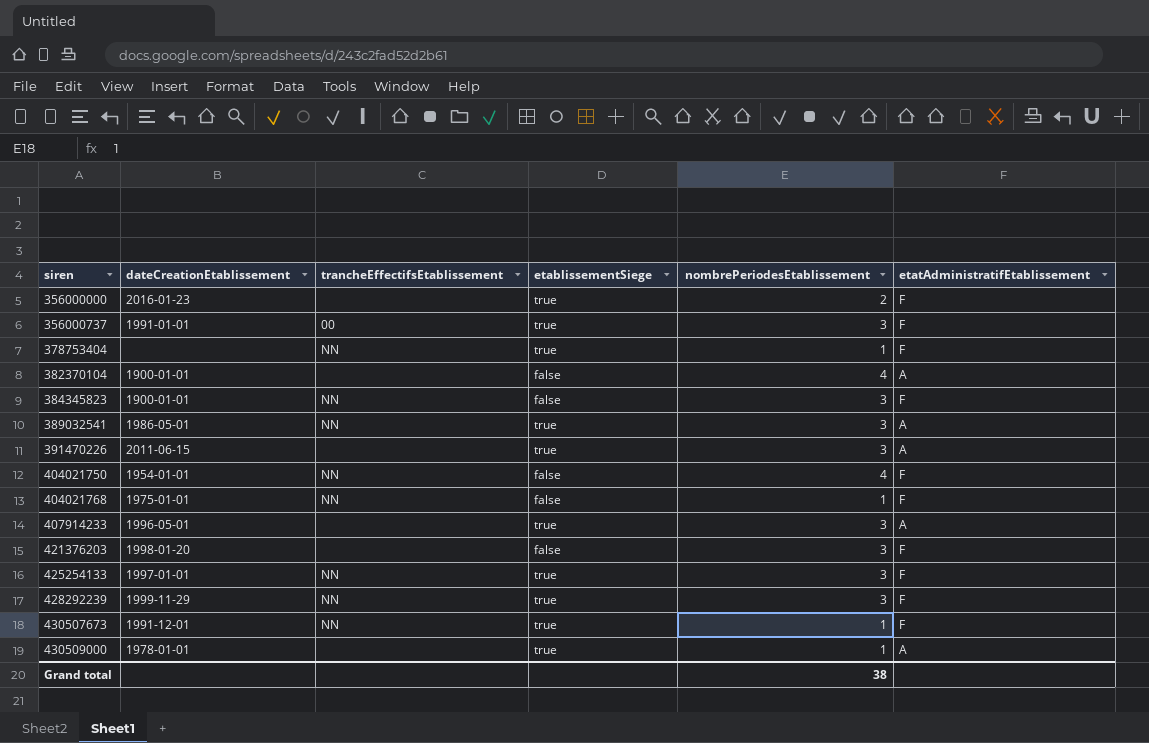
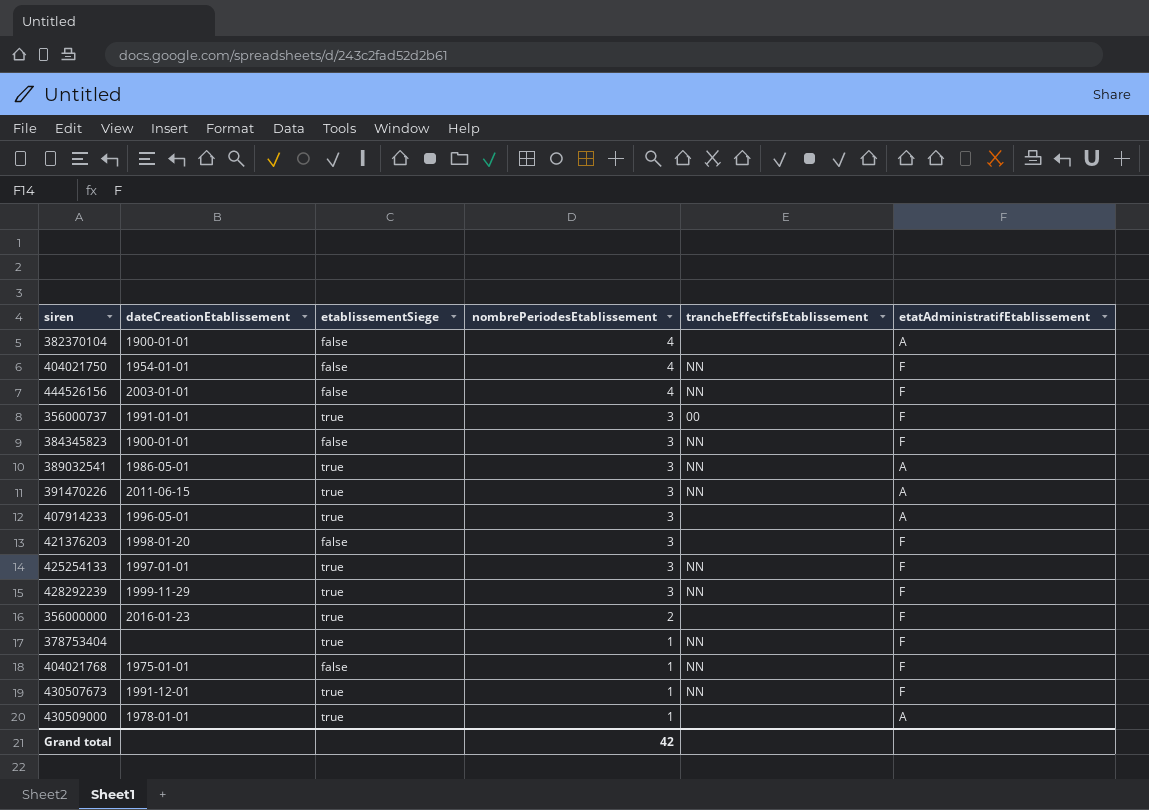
row order: siren ascending -> nombrePeriodesEtablissement descending
column trancheEffectifsEtablissement | position: 3 -> 5
row 444526156: none -> 2003-01-01 | false | 4 | NN | F
391470226 | trancheEffectifsEtablissement: none -> NN
Grand total | nombrePeriodesEtablissement: 38 -> 42

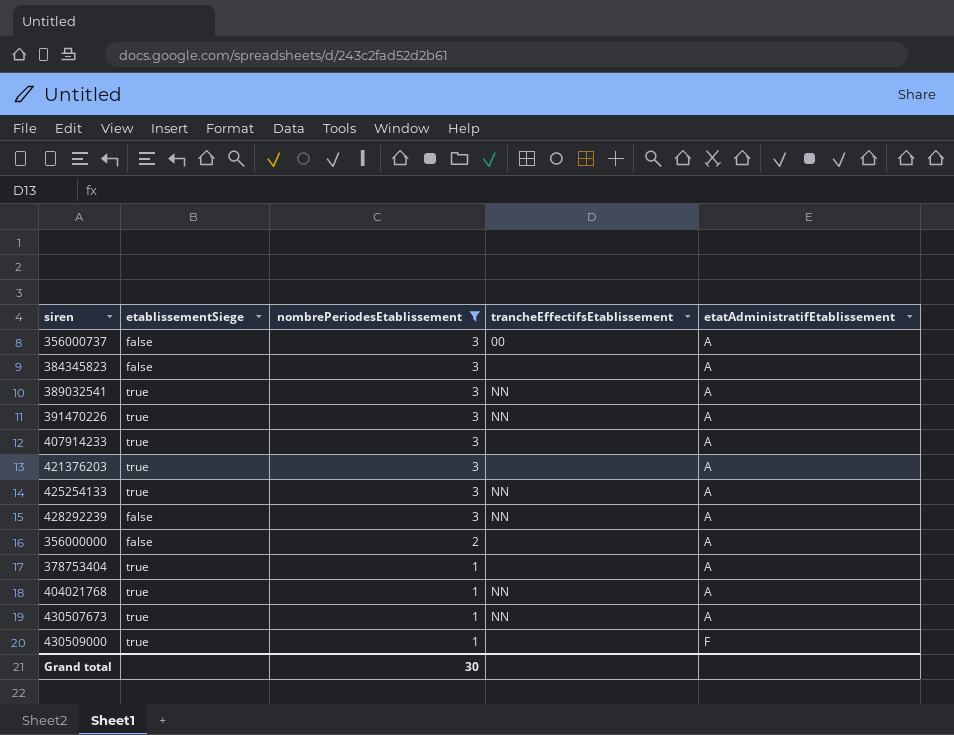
filter: none -> nombrePeriodesEtablissement != 4
column dateCreationEtablissement | position: 2 -> none
356000737 | etablissementSiege: true -> false
356000737 | etatAdministratifEtablissement: F -> A
384345823 | trancheEffectifsEtablissement: NN -> none
384345823 | etatAdministratifEtablissement: F -> A
421376203 | etablissementSiege: false -> true
421376203 | etatAdministratifEtablissement: F -> A
425254133 | etatAdministratifEtablissement: F -> A
428292239 | etablissementSiege: true -> false
428292239 | etatAdministratifEtablissement: F -> A
356000000 | etablissementSiege: true -> false
356000000 | etatAdministratifEtablissement: F -> A
378753404 | trancheEffectifsEtablissement: NN -> none
378753404 | etatAdministratifEtablissement: F -> A
404021768 | etablissementSiege: false -> true
404021768 | etatAdministratifEtablissement: F -> A
430507673 | etatAdministratifEtablissement: F -> A
430509000 | etatAdministratifEtablissement: A -> F
Grand total | nombrePeriodesEtablissement: 42 -> 30

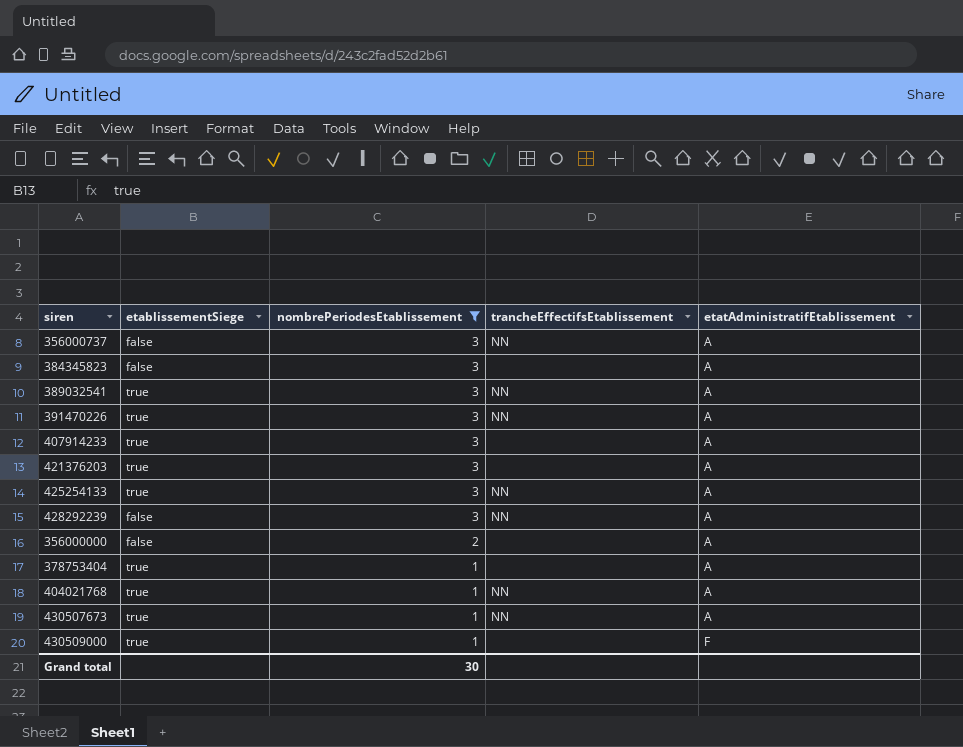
356000737 | trancheEffectifsEtablissement: 00 -> NN

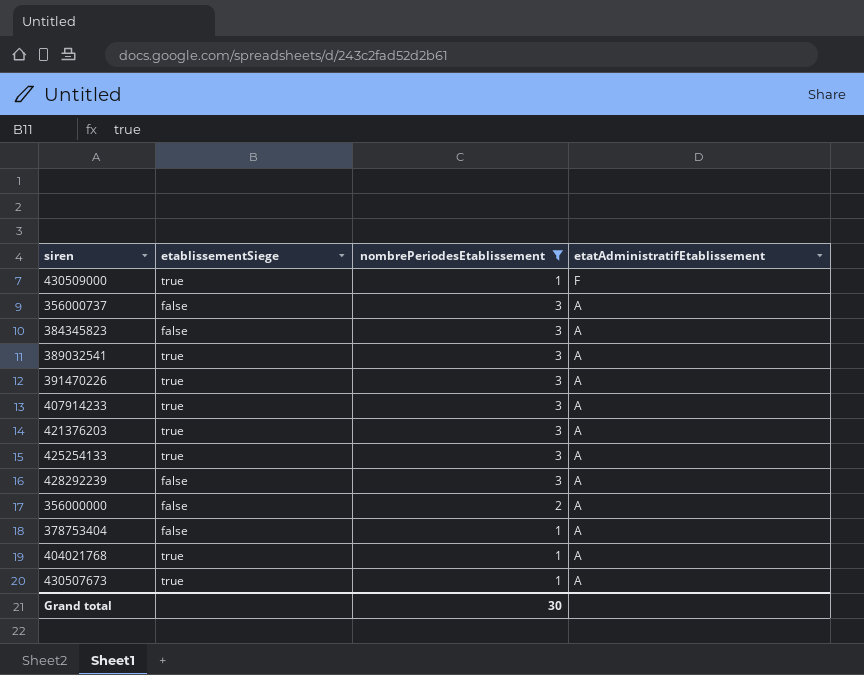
row order: nombrePeriodesEtablissement descending -> etatAdministratifEtablissement descending
column trancheEffectifsEtablissement | position: 4 -> none
378753404 | etablissementSiege: true -> false

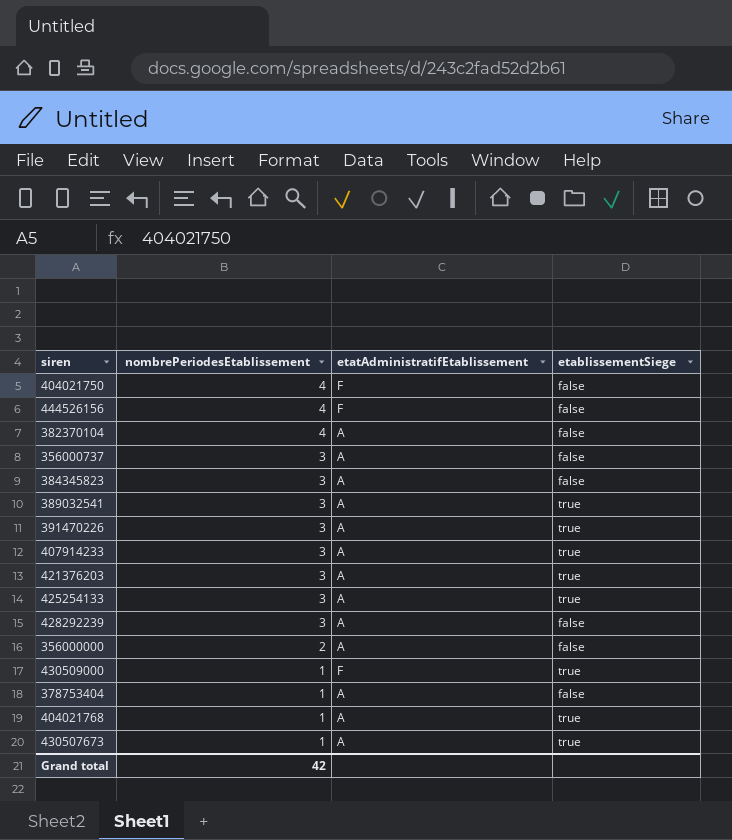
filter: nombrePeriodesEtablissement != 4 -> none
row order: etatAdministratifEtablissement descending -> nombrePeriodesEtablissement descending
column etablissementSiege | position: 2 -> 4
Grand total | nombrePeriodesEtablissement: 30 -> 42

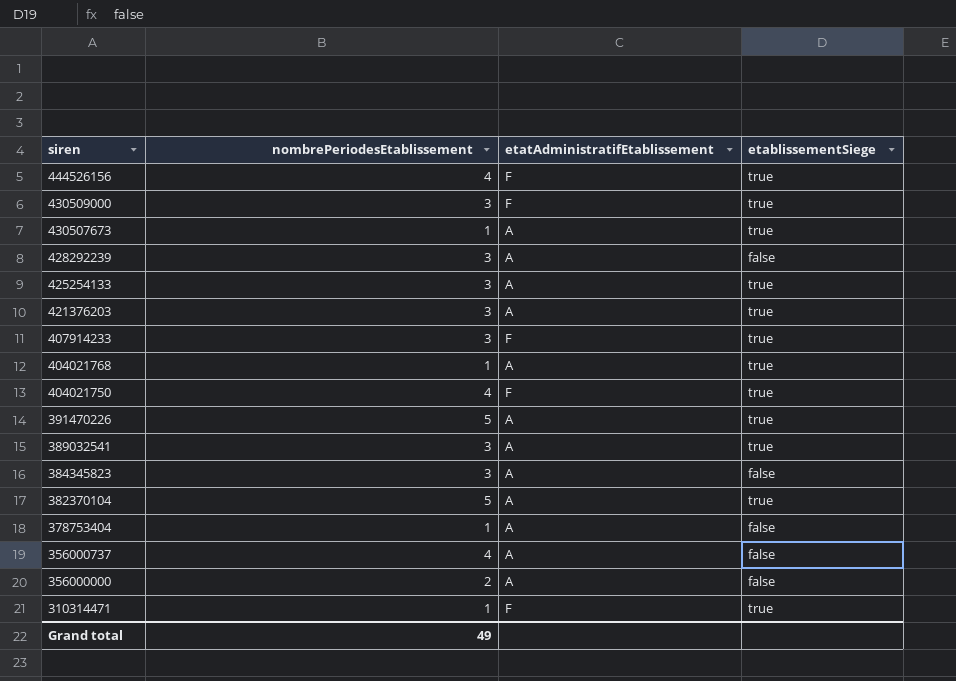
row order: nombrePeriodesEtablissement descending -> siren descending
444526156 | etablissementSiege: false -> true
430509000 | nombrePeriodesEtablissement: 1 -> 3
407914233 | etatAdministratifEtablissement: A -> F
404021750 | etablissementSiege: false -> true
391470226 | nombrePeriodesEtablissement: 3 -> 5
382370104 | nombrePeriodesEtablissement: 4 -> 5
382370104 | etablissementSiege: false -> true
356000737 | nombrePeriodesEtablissement: 3 -> 4
row 310314471: none -> 1 | F | true
Grand total | nombrePeriodesEtablissement: 42 -> 49

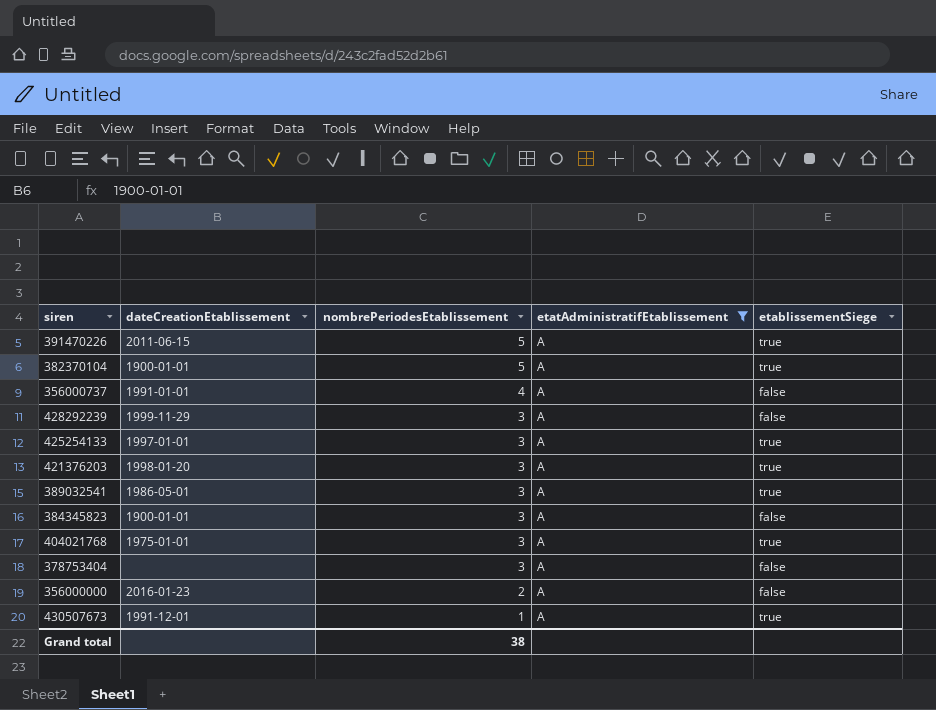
filter: none -> etatAdministratifEtablissement = A
row order: siren descending -> nombrePeriodesEtablissement descending
column dateCreationEtablissement | position: none -> 2
404021768 | nombrePeriodesEtablissement: 1 -> 3
378753404 | nombrePeriodesEtablissement: 1 -> 3
Grand total | nombrePeriodesEtablissement: 49 -> 38

